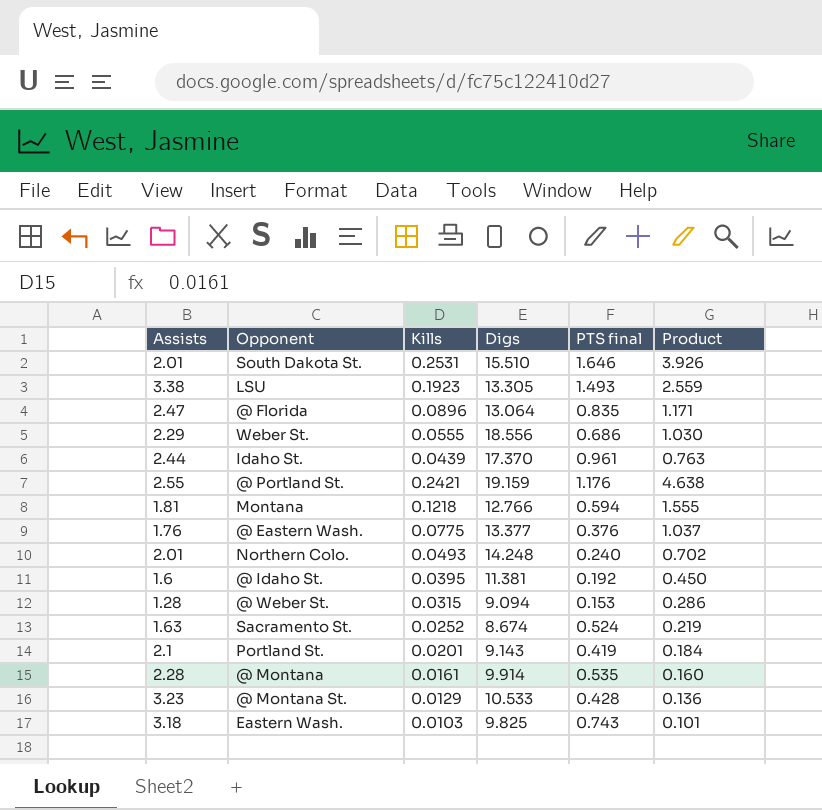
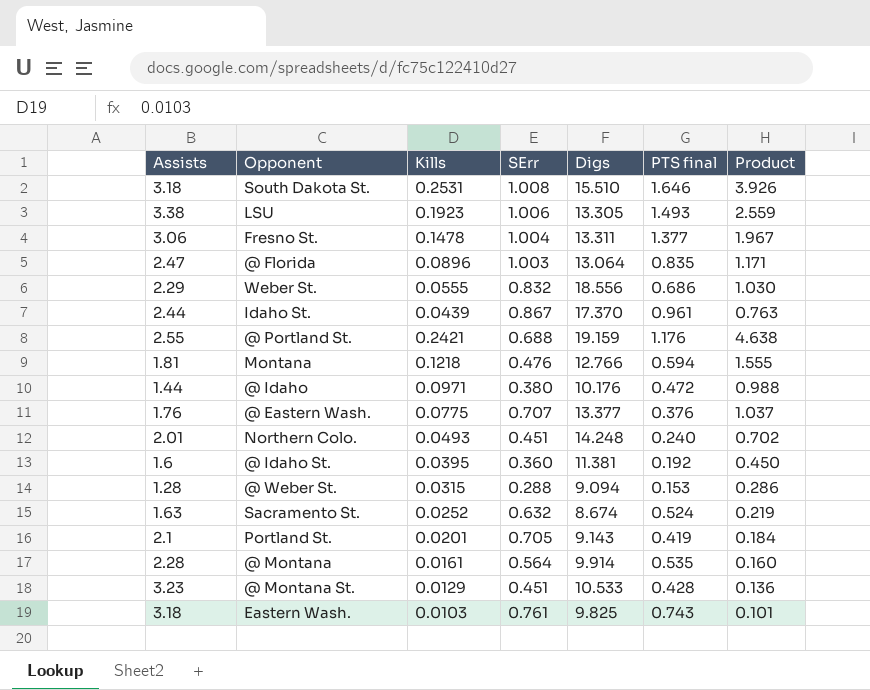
column SErr | position: none -> 4
South Dakota St. | Assists: 2.01 -> 3.18
row Fresno St.: none -> 3.06 | 0.1478 | 1.004 | 13.311 | 1.377 | 1.967
row @ Idaho: none -> 1.44 | 0.0971 | 0.380 | 10.176 | 0.472 | 0.988

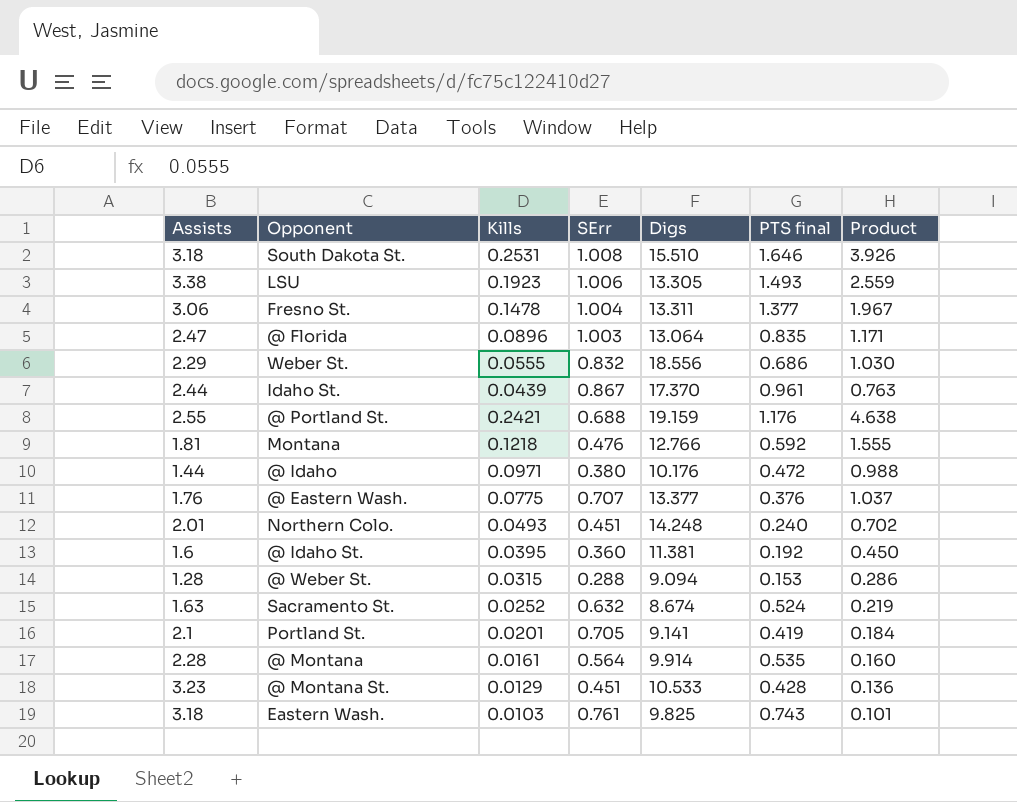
Montana | PTS final: 0.594 -> 0.592
Portland St. | Digs: 9.143 -> 9.141

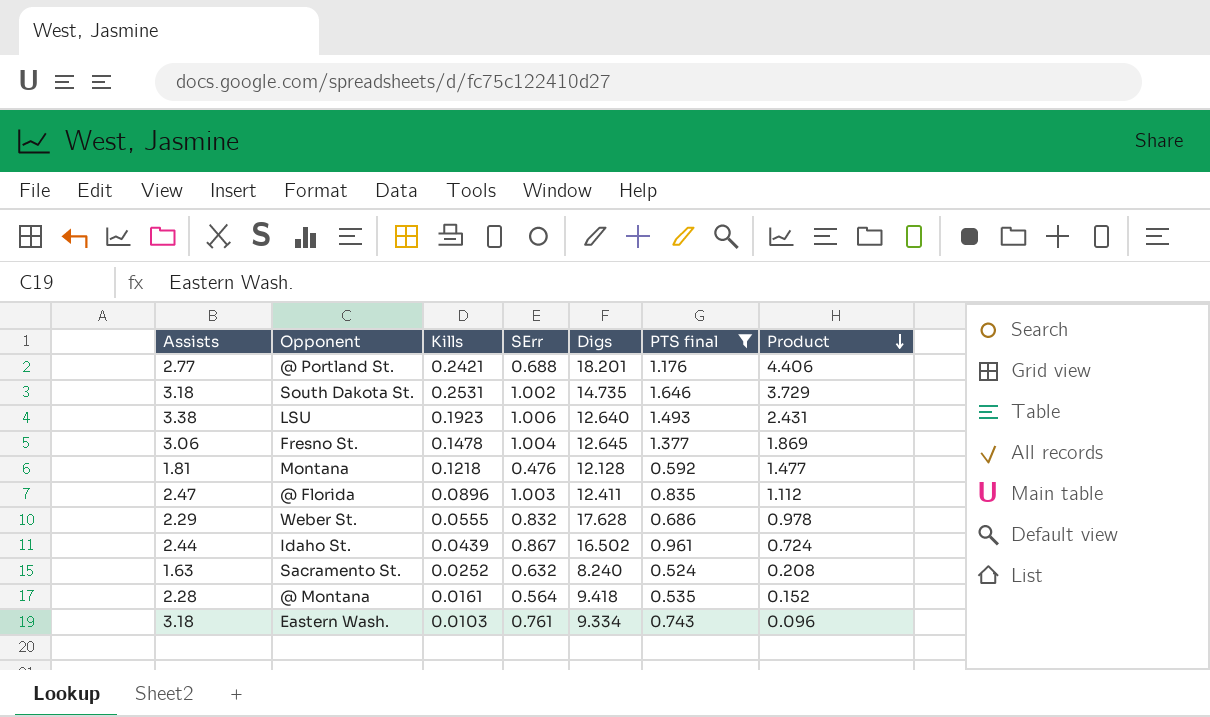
filter: none -> PTS final >= 0.524
row order: none -> Product descending
@ Portland St. | Assists: 2.55 -> 2.77
@ Portland St. | Digs: 19.159 -> 18.201
@ Portland St. | Product: 4.638 -> 4.406
South Dakota St. | SErr: 1.008 -> 1.002
South Dakota St. | Digs: 15.510 -> 14.735
South Dakota St. | Product: 3.926 -> 3.729
LSU | Digs: 13.305 -> 12.640
LSU | Product: 2.559 -> 2.431
Fresno St. | Digs: 13.311 -> 12.645
Fresno St. | Product: 1.967 -> 1.869
Montana | Digs: 12.766 -> 12.128
Montana | Product: 1.555 -> 1.477
@ Florida | Digs: 13.064 -> 12.411
@ Florida | Product: 1.171 -> 1.112
Weber St. | Digs: 18.556 -> 17.628
Weber St. | Product: 1.030 -> 0.978
Idaho St. | Digs: 17.370 -> 16.502
Idaho St. | Product: 0.763 -> 0.724
Sacramento St. | Digs: 8.674 -> 8.240
Sacramento St. | Product: 0.219 -> 0.208
@ Montana | Digs: 9.914 -> 9.418
@ Montana | Product: 0.160 -> 0.152
Eastern Wash. | Digs: 9.825 -> 9.334
Eastern Wash. | Product: 0.101 -> 0.096

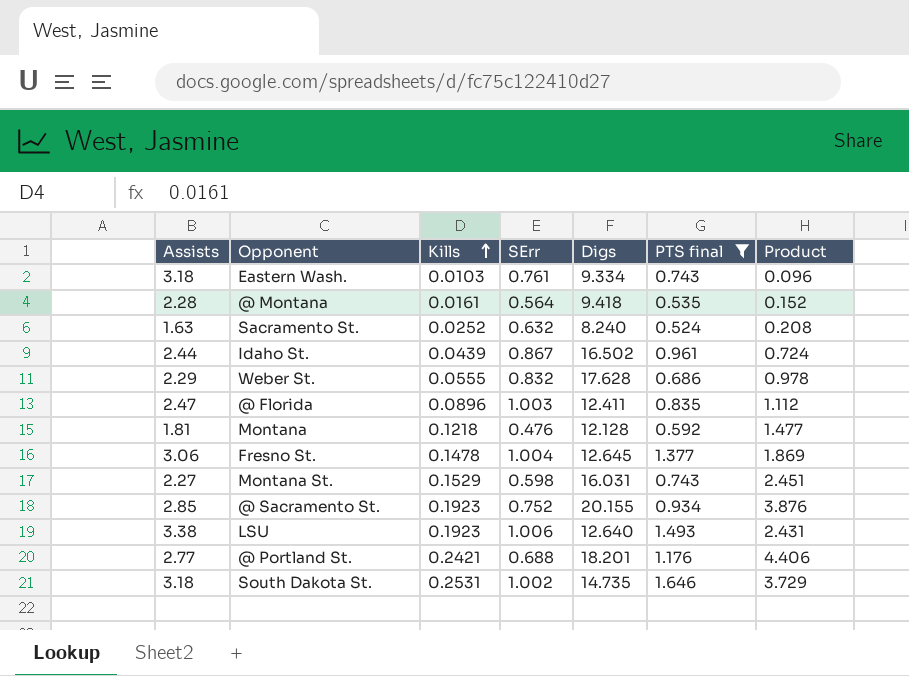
row order: Product descending -> Kills ascending
row Montana St.: none -> 2.27 | 0.1529 | 0.598 | 16.031 | 0.743 | 2.451
row @ Sacramento St.: none -> 2.85 | 0.1923 | 0.752 | 20.155 | 0.934 | 3.876

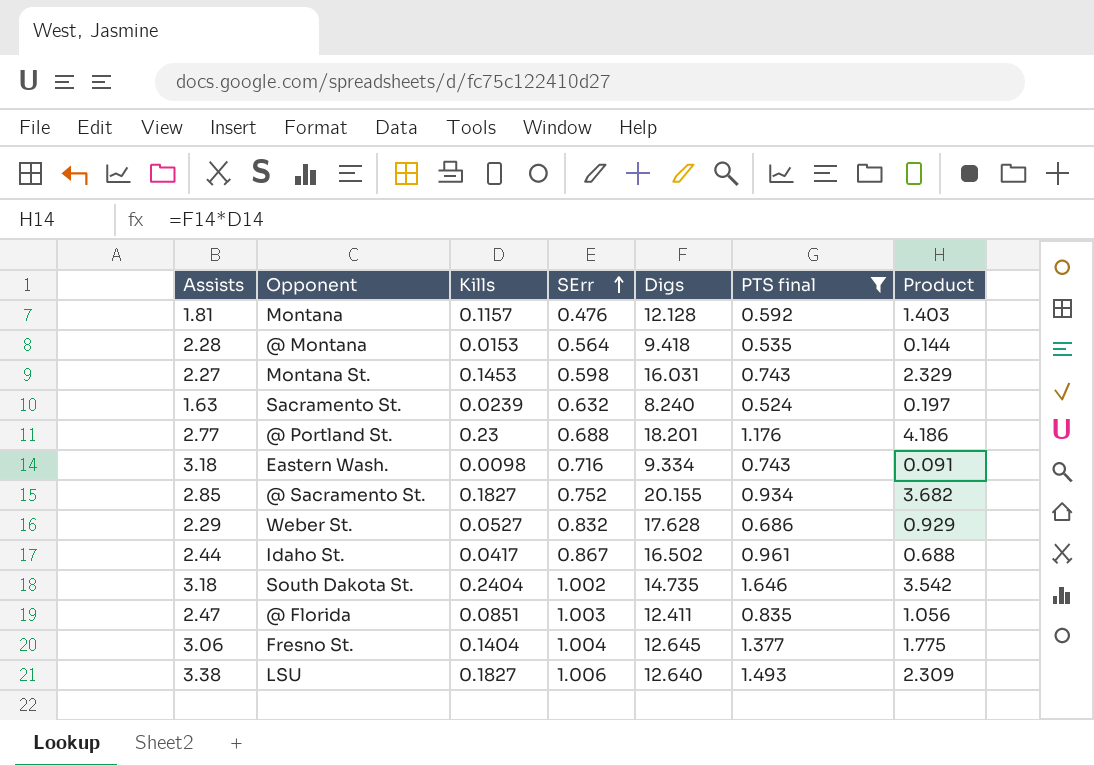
row order: Kills ascending -> SErr ascending
Montana | Kills: 0.1218 -> 0.1157
Montana | Product: 1.477 -> 1.403
@ Montana | Kills: 0.0161 -> 0.0153
@ Montana | Product: 0.152 -> 0.144
Montana St. | Kills: 0.1529 -> 0.1453
Montana St. | Product: 2.451 -> 2.329
Sacramento St. | Kills: 0.0252 -> 0.0239
Sacramento St. | Product: 0.208 -> 0.197
@ Portland St. | Kills: 0.2421 -> 0.23
@ Portland St. | Product: 4.406 -> 4.186
Eastern Wash. | Kills: 0.0103 -> 0.0098
Eastern Wash. | SErr: 0.761 -> 0.716
Eastern Wash. | Product: 0.096 -> 0.091
@ Sacramento St. | Kills: 0.1923 -> 0.1827
@ Sacramento St. | Product: 3.876 -> 3.682
Weber St. | Kills: 0.0555 -> 0.0527
Weber St. | Product: 0.978 -> 0.929
Idaho St. | Kills: 0.0439 -> 0.0417
Idaho St. | Product: 0.724 -> 0.688
South Dakota St. | Kills: 0.2531 -> 0.2404
South Dakota St. | Product: 3.729 -> 3.542
@ Florida | Kills: 0.0896 -> 0.0851
@ Florida | Product: 1.112 -> 1.056
Fresno St. | Kills: 0.1478 -> 0.1404
Fresno St. | Product: 1.869 -> 1.775
LSU | Kills: 0.1923 -> 0.1827
LSU | Product: 2.431 -> 2.309

